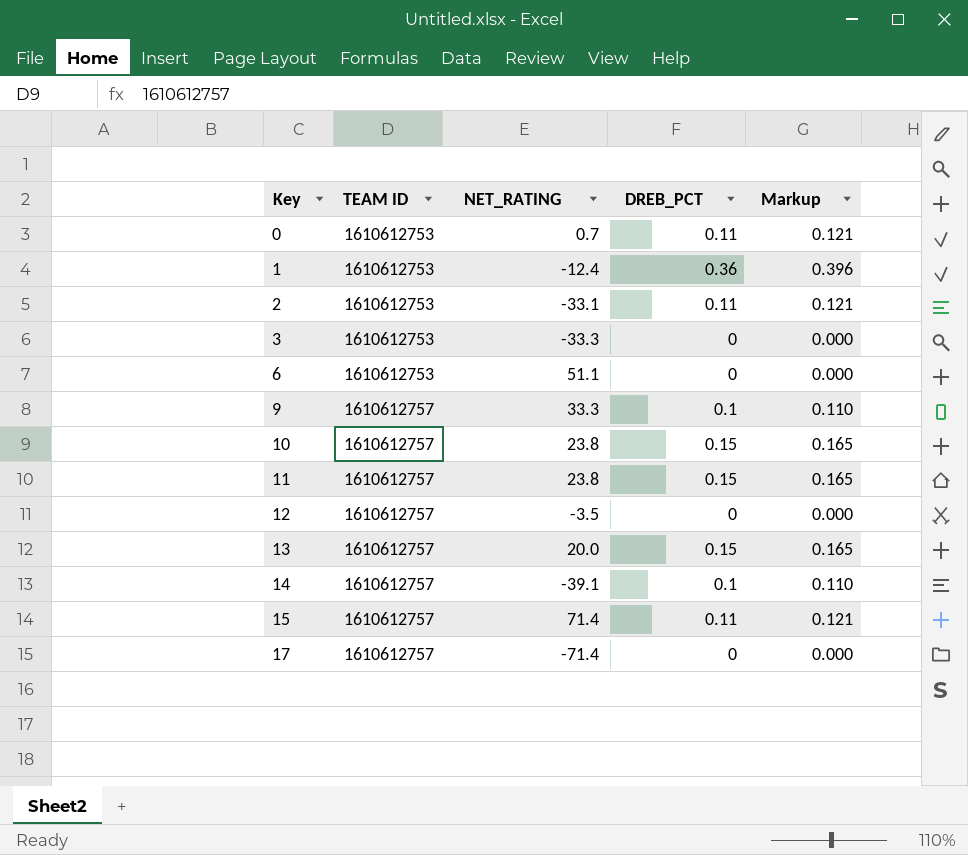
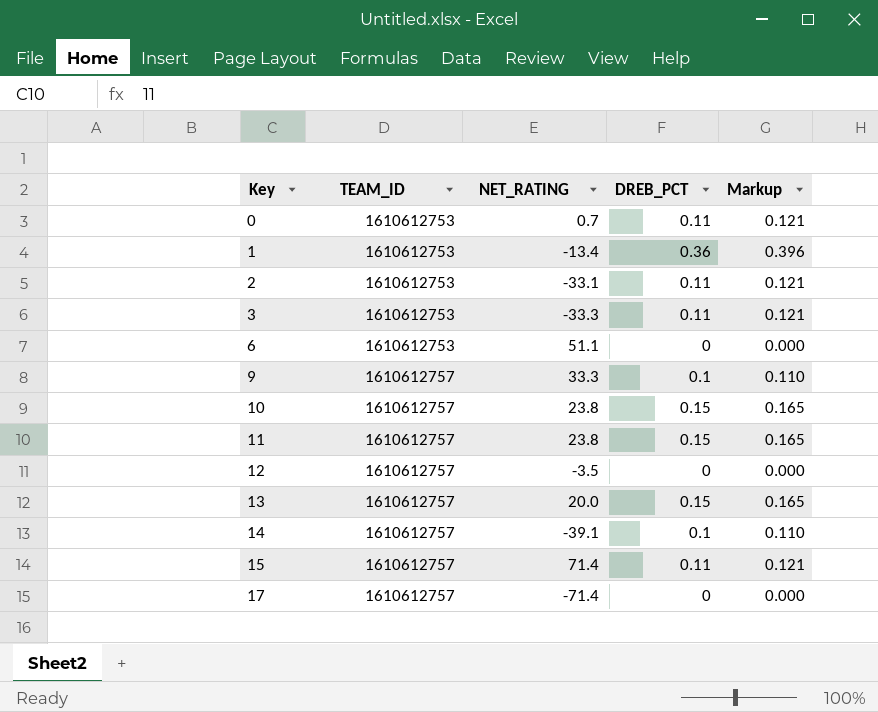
column name: TEAM ID -> TEAM_ID
1 | NET_RATING: -12.4 -> -13.4
3 | DREB_PCT: 0 -> 0.11
3 | Markup: 0.000 -> 0.121

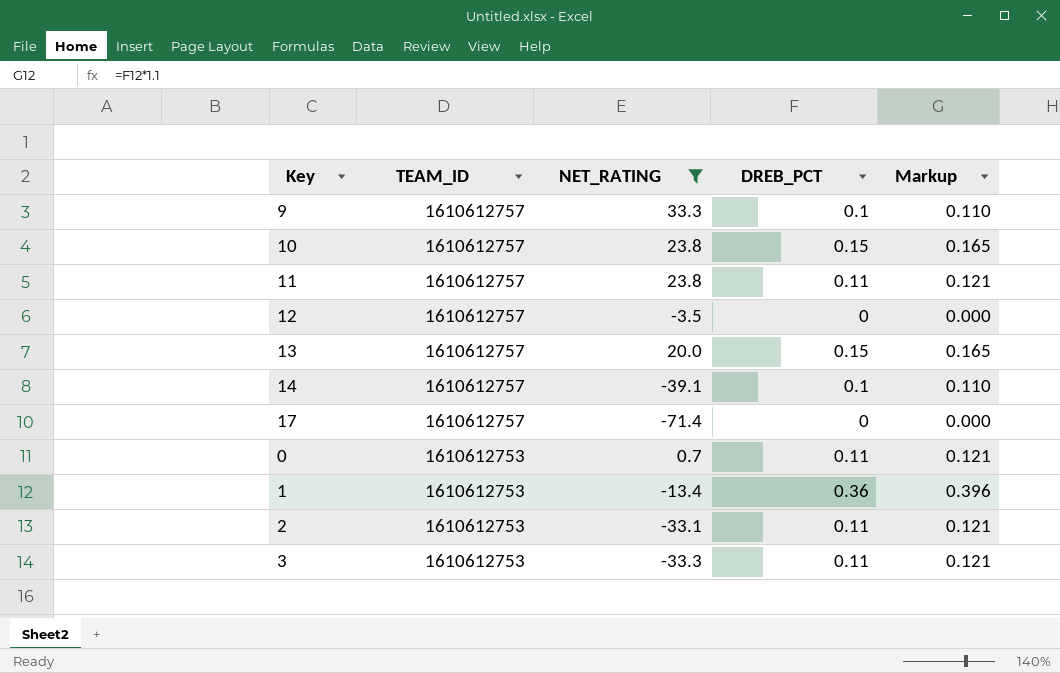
filter: none -> NET_RATING <= 33.3
row order: Key ascending -> TEAM_ID descending
11 | DREB_PCT: 0.15 -> 0.11
11 | Markup: 0.165 -> 0.121

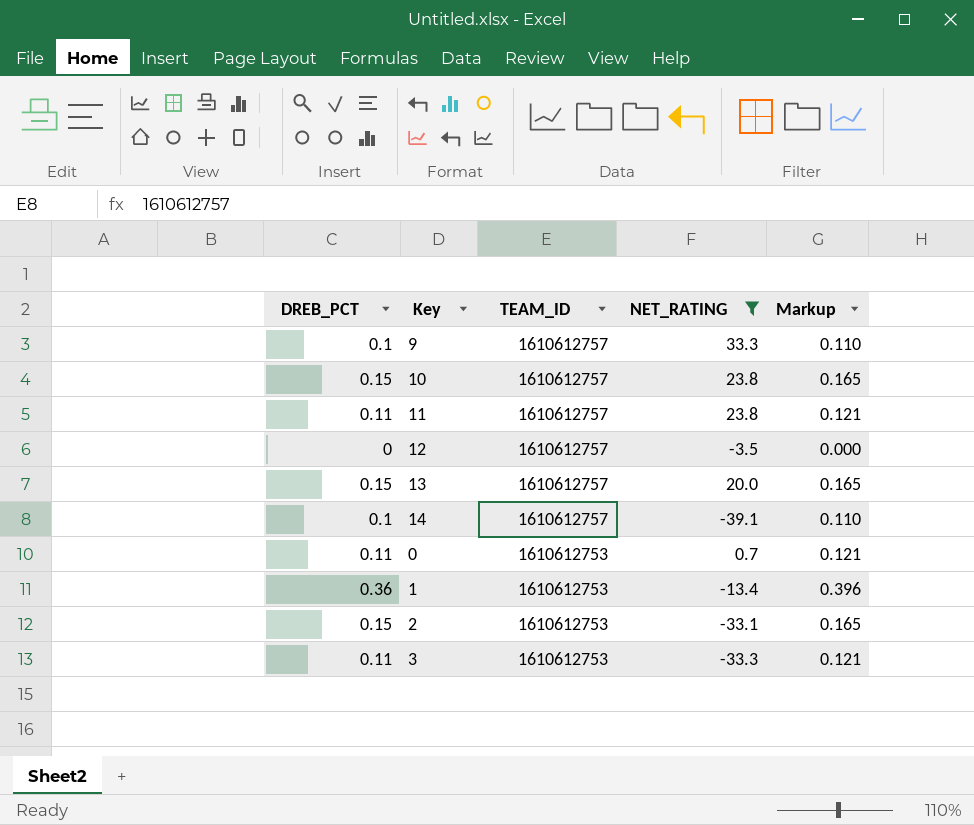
column DREB_PCT | position: 4 -> 1
row 17: 1610612757 | -71.4 | 0 | 0.000 -> none
2 | DREB_PCT: 0.11 -> 0.15
2 | Markup: 0.121 -> 0.165

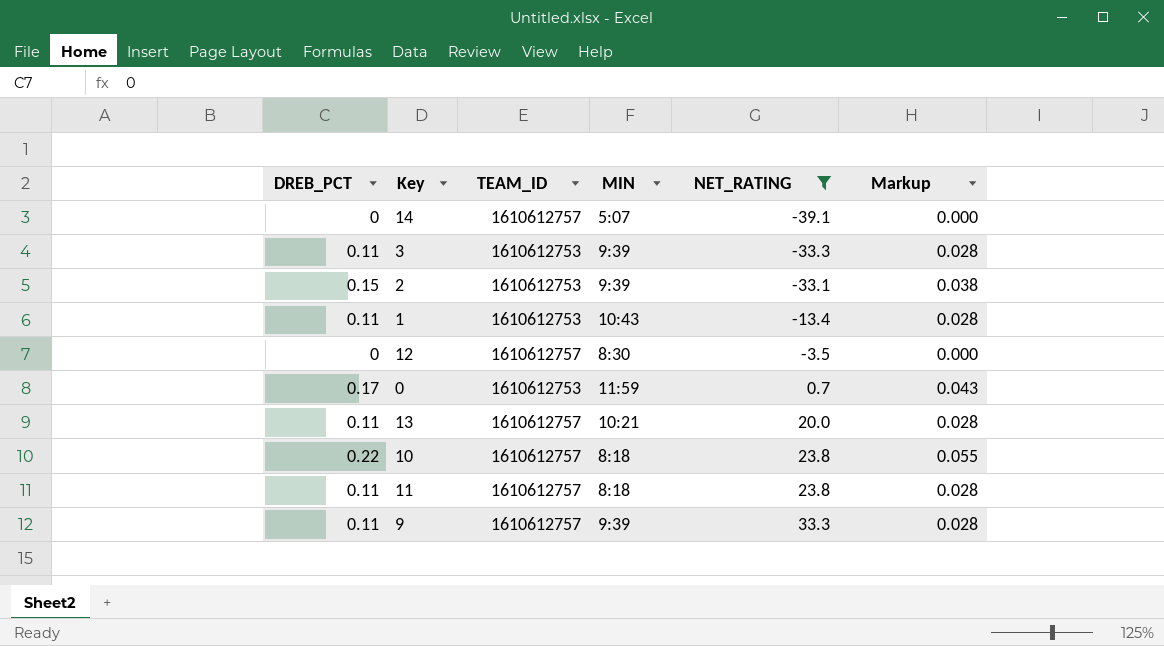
row order: TEAM_ID descending -> NET_RATING ascending
column MIN | position: none -> 4
column Markup | formula: [DREB_PCT] * 1.1 -> [DREB_PCT] * 0.25
14 | DREB_PCT: 0.1 -> 0
1 | DREB_PCT: 0.36 -> 0.11
0 | DREB_PCT: 0.11 -> 0.17
13 | DREB_PCT: 0.15 -> 0.11
10 | DREB_PCT: 0.15 -> 0.22
9 | DREB_PCT: 0.1 -> 0.11

